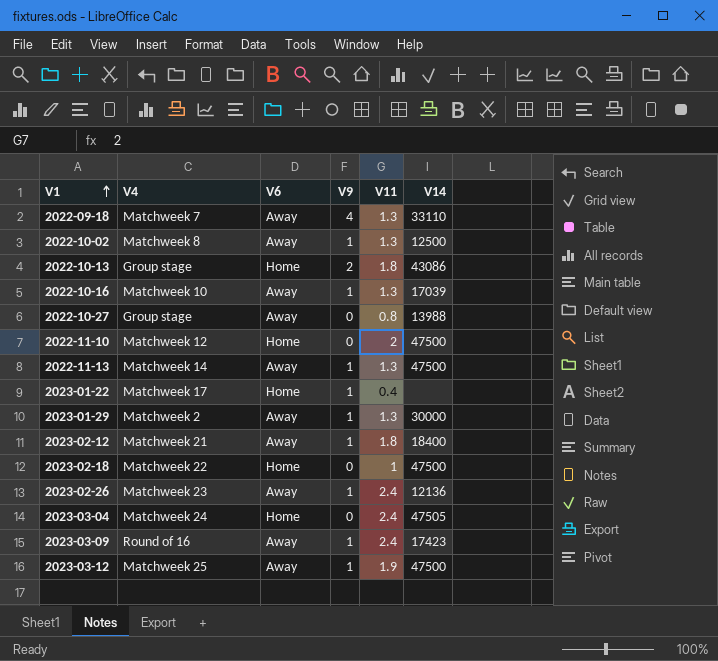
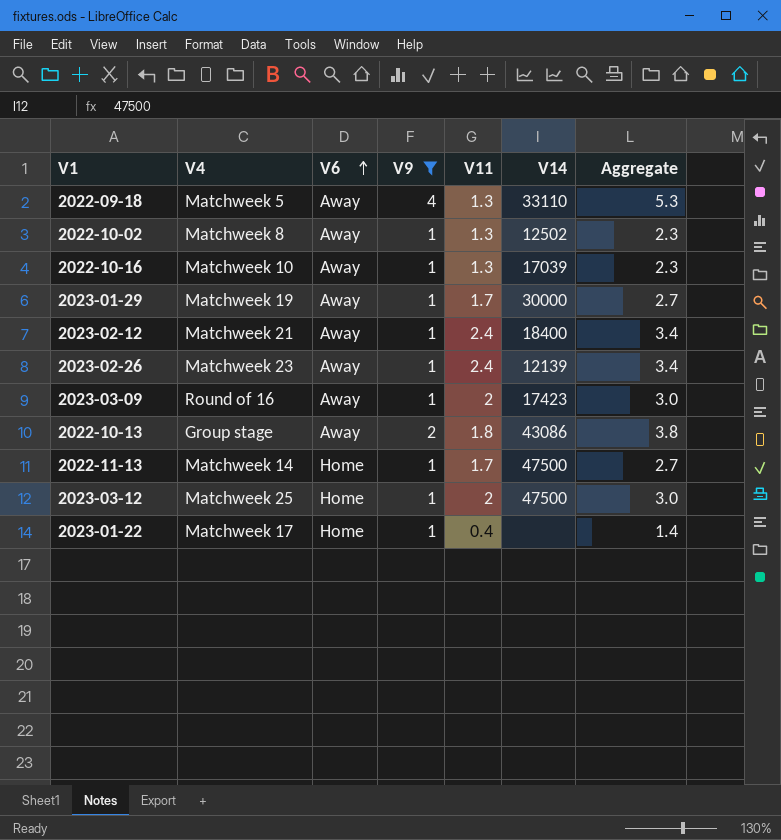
filter: none -> V9 != 0
row order: V1 ascending -> V6 ascending
column Aggregate | formula: none -> [V9] + [V11]
2022-09-18 | V4: Matchweek 7 -> Matchweek 5
2022-10-02 | V14: 12500 -> 12502
2023-01-29 | V4: Matchweek 2 -> Matchweek 19
2023-01-29 | V11: 1.3 -> 1.7
2023-02-12 | V11: 1.8 -> 2.4
2023-02-26 | V14: 12136 -> 12139
2023-03-09 | V11: 2.4 -> 2
2022-10-13 | V6: Home -> Away
2022-11-13 | V6: Away -> Home
2022-11-13 | V11: 1.3 -> 1.7
2023-03-12 | V6: Away -> Home
2023-03-12 | V11: 1.9 -> 2

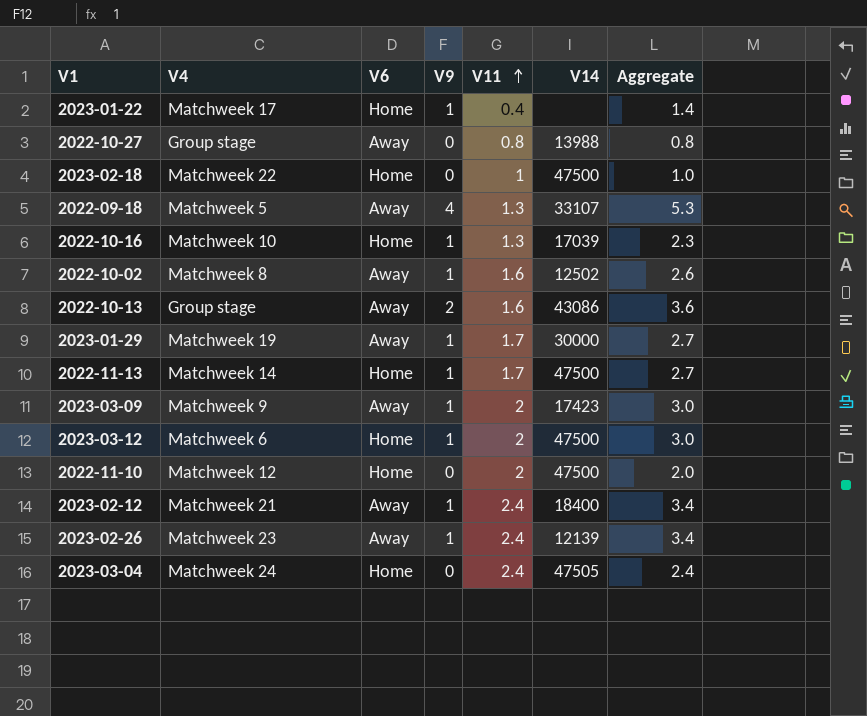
filter: V9 != 0 -> none
row order: V6 ascending -> V11 ascending
2022-09-18 | V14: 33110 -> 33107
2022-10-16 | V6: Away -> Home
2022-10-02 | V11: 1.3 -> 1.6
2022-10-02 | Aggregate: 2.3 -> 2.6
2022-10-13 | V11: 1.8 -> 1.6
2022-10-13 | Aggregate: 3.8 -> 3.6
2023-03-09 | V4: Round of 16 -> Matchweek 9
2023-03-12 | V4: Matchweek 25 -> Matchweek 6

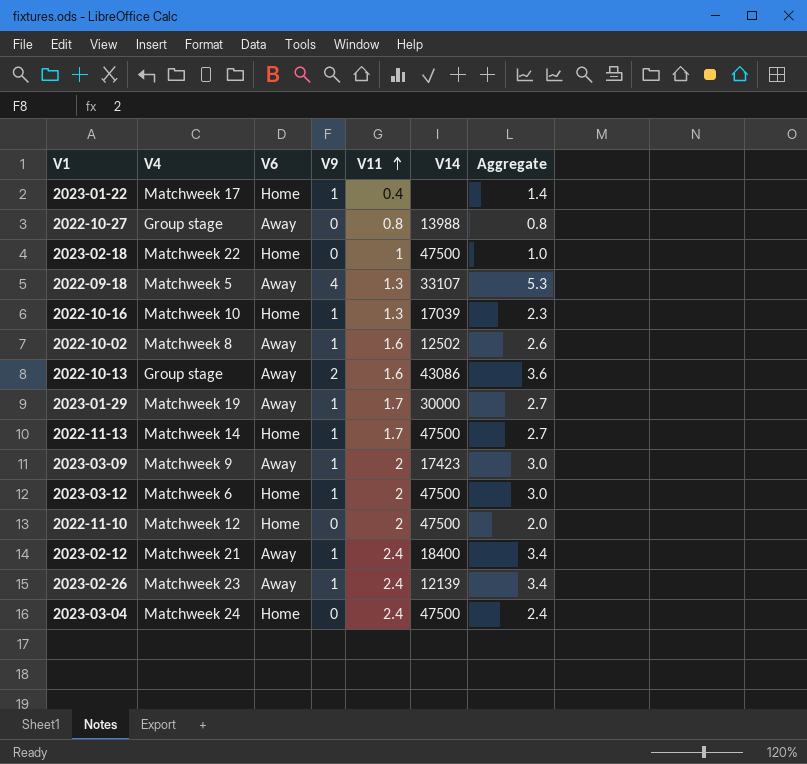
2023-03-04 | V14: 47505 -> 47500

